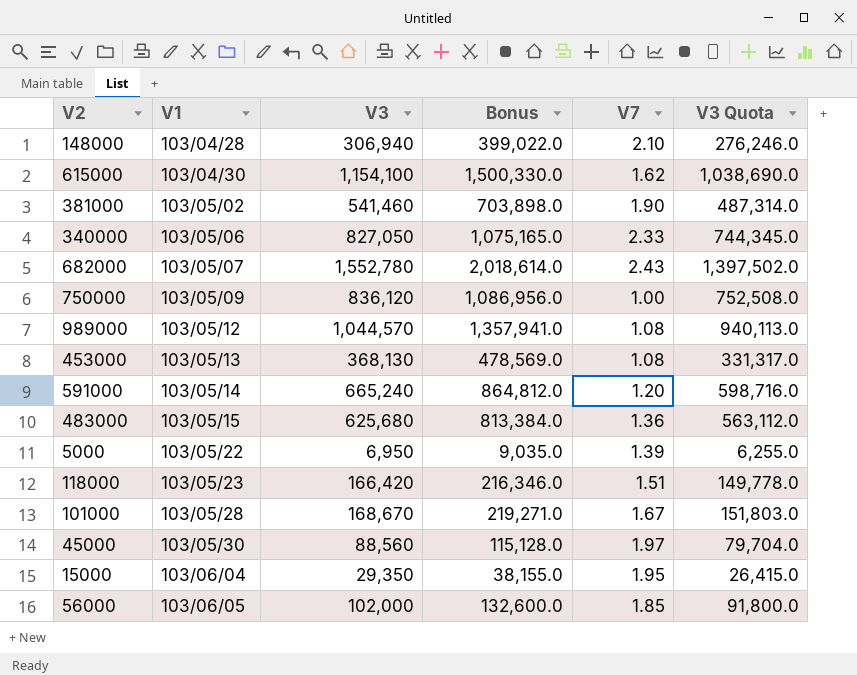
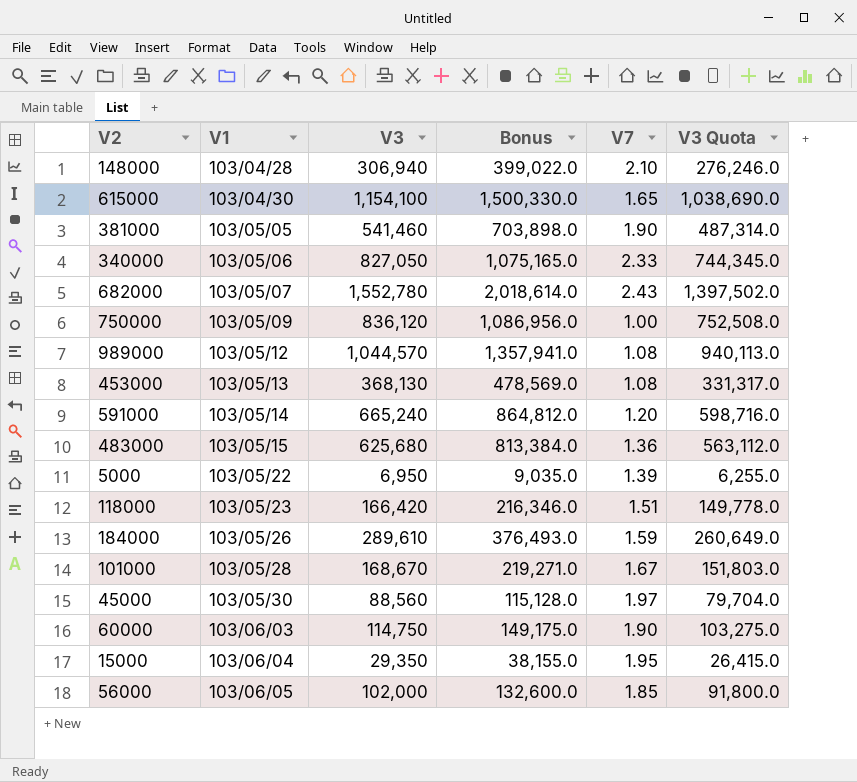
615000 | V7: 1.62 -> 1.65
381000 | V1: 103/05/02 -> 103/05/05
row 184000: none -> 103/05/26 | 289,610 | 376,493.0 | 1.59 | 260,649.0
row 60000: none -> 103/06/03 | 114,750 | 149,175.0 | 1.90 | 103,275.0

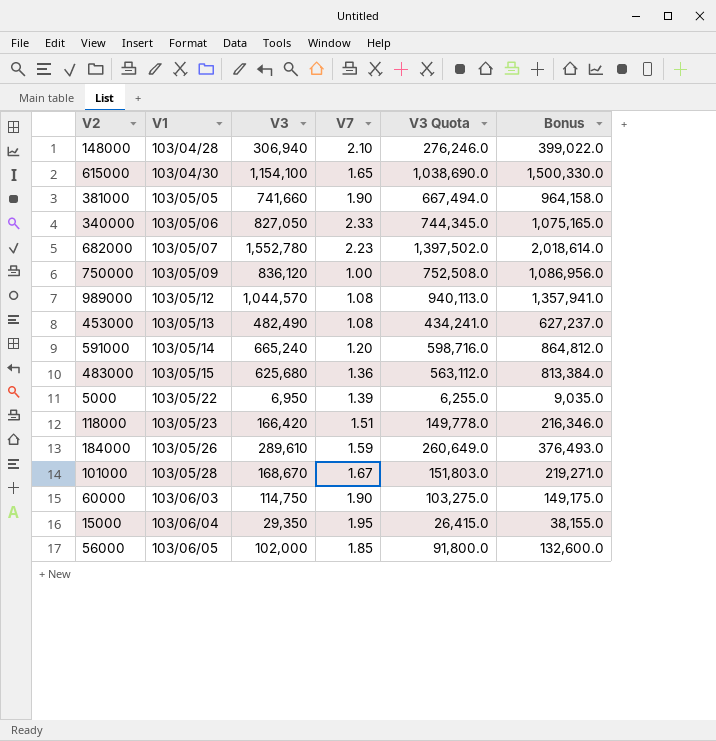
column Bonus | position: 4 -> 6
row 45000: 103/05/30 | 88,560 | 115,128.0 | 1.97 | 79,704.0 -> none
381000 | V3: 541,460 -> 741,660
381000 | V3 Quota: 487,314.0 -> 667,494.0
381000 | Bonus: 703,898.0 -> 964,158.0
682000 | V7: 2.43 -> 2.23
453000 | V3: 368,130 -> 482,490
453000 | V3 Quota: 331,317.0 -> 434,241.0
453000 | Bonus: 478,569.0 -> 627,237.0

